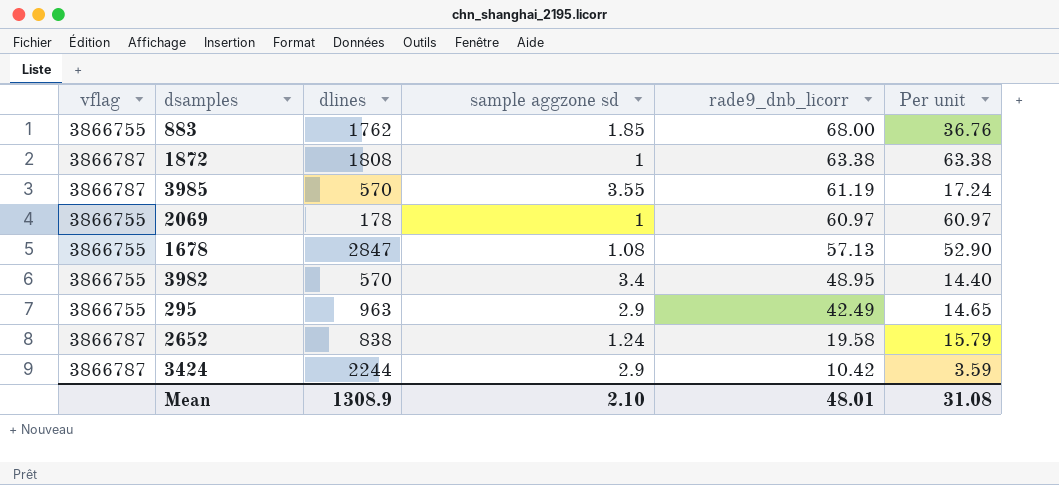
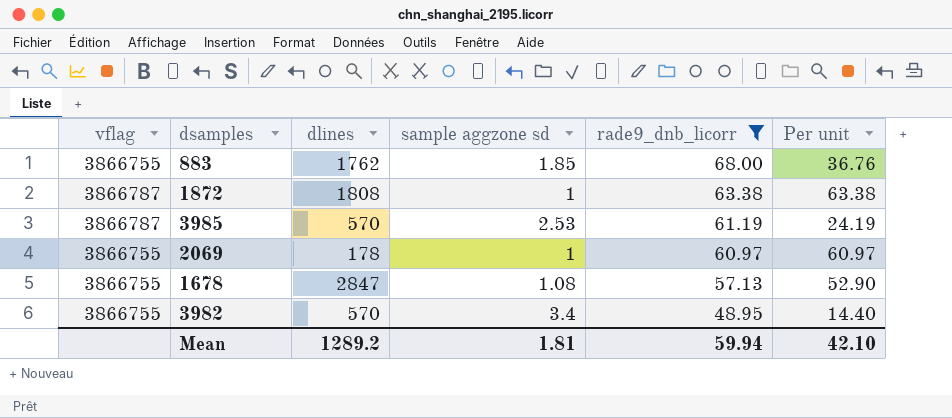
filter: none -> rade9_dnb_licorr >= 48.95
3985 | sample aggzone sd: 3.55 -> 2.53
3985 | Per unit: 17.24 -> 24.19
Mean | dlines: 1308.9 -> 1289.2
Mean | sample aggzone sd: 2.10 -> 1.81
Mean | rade9_dnb_licorr: 48.01 -> 59.94
Mean | Per unit: 31.08 -> 42.10

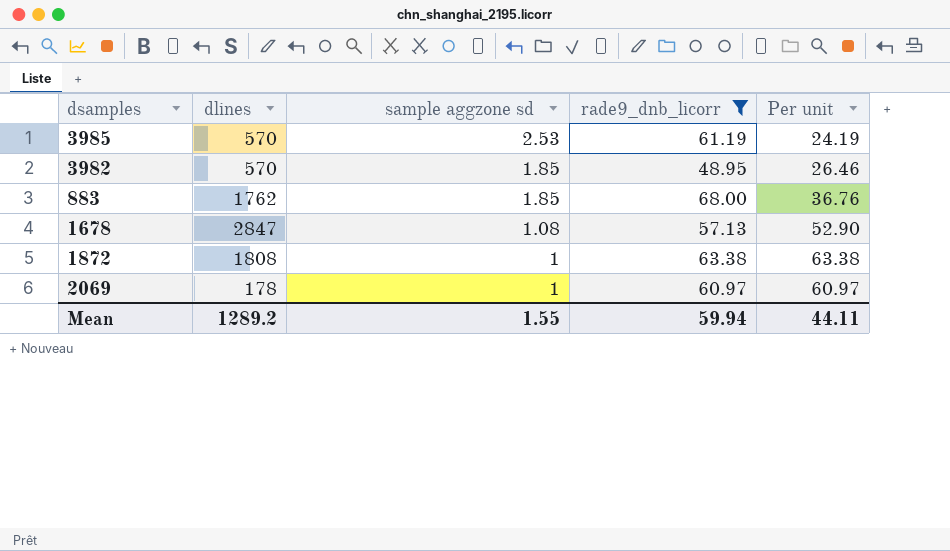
row order: rade9_dnb_licorr descending -> sample aggzone sd descending
column vflag | position: 1 -> none
3982 | sample aggzone sd: 3.4 -> 1.85
3982 | Per unit: 14.40 -> 26.46
Mean | sample aggzone sd: 1.81 -> 1.55
Mean | Per unit: 42.10 -> 44.11

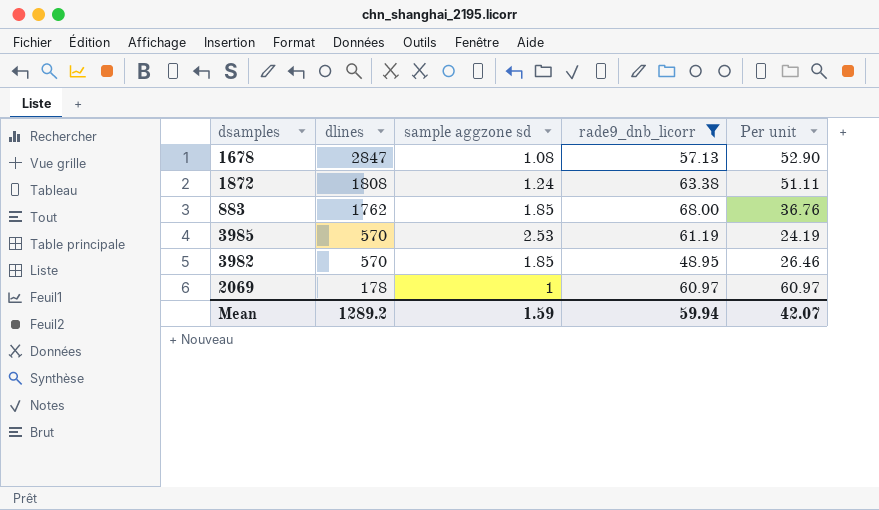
row order: sample aggzone sd descending -> dlines descending
1872 | sample aggzone sd: 1 -> 1.24
1872 | Per unit: 63.38 -> 51.11
Mean | sample aggzone sd: 1.55 -> 1.59
Mean | Per unit: 44.11 -> 42.07

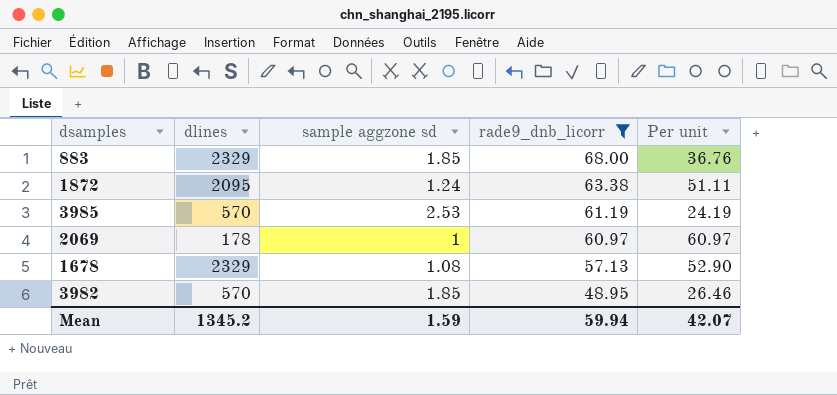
row order: dlines descending -> rade9_dnb_licorr descending
883 | dlines: 1762 -> 2329
1872 | dlines: 1808 -> 2095
1678 | dlines: 2847 -> 2329
Mean | dlines: 1289.2 -> 1345.2

